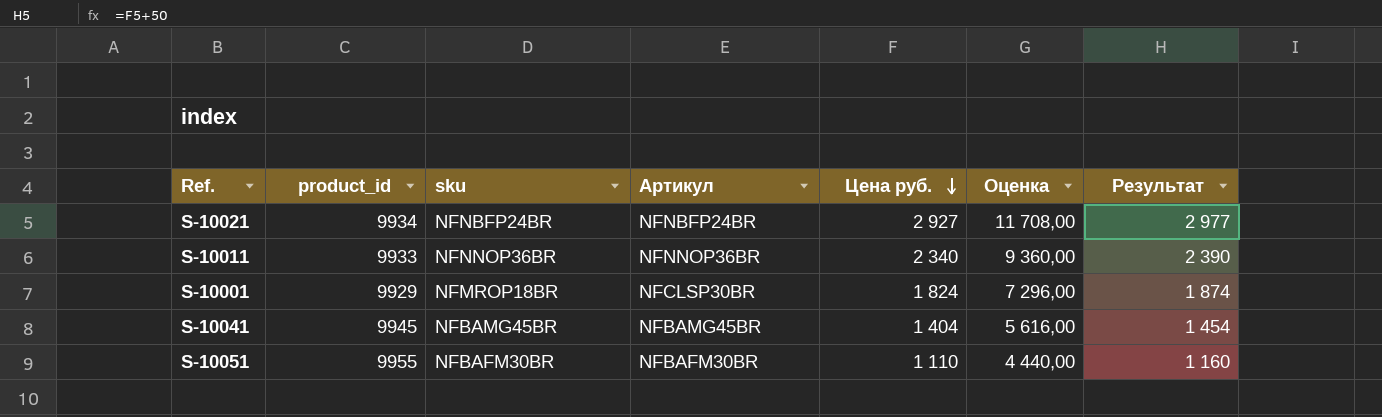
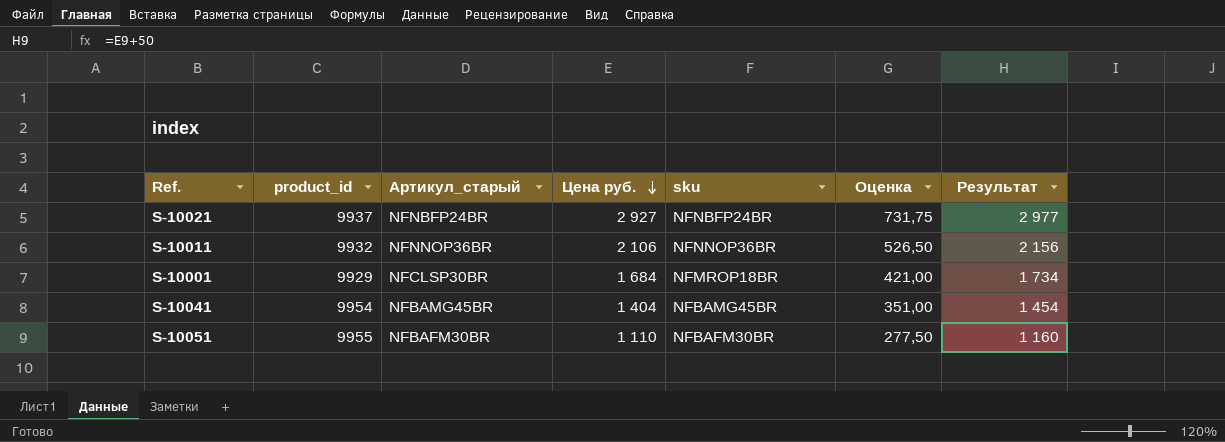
column name: Артикул -> Артикул_старый
column sku | position: 3 -> 5
column Оценка | formula: [Цена руб.] * 4 -> [Цена руб.] * 0,25
S-10021 | product_id: 9934 -> 9937
S-10011 | product_id: 9933 -> 9932
S-10011 | Цена руб.: 2 340 -> 2 106
S-10011 | Результат: 2 390 -> 2 156
S-10001 | Цена руб.: 1 824 -> 1 684
S-10001 | Результат: 1 874 -> 1 734
S-10041 | product_id: 9945 -> 9954

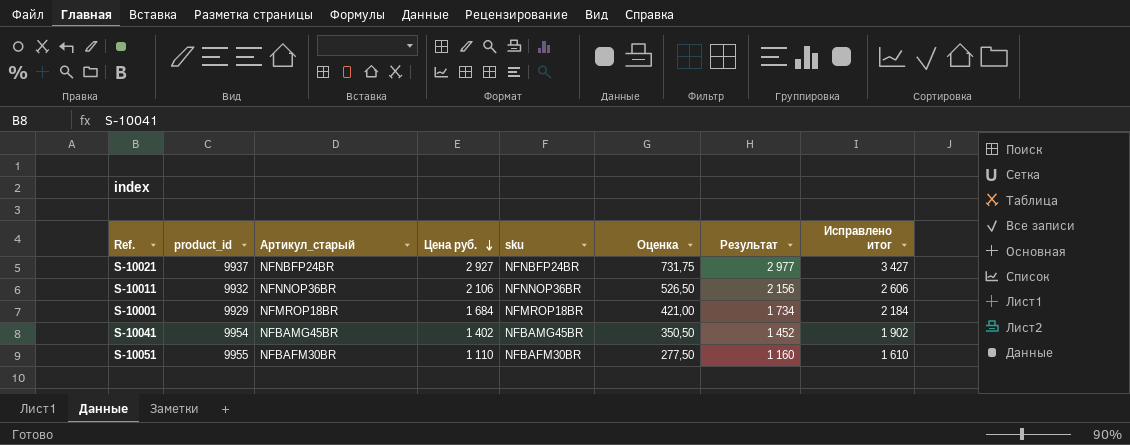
column Исправлено итог | formula: none -> [Цена руб.] + 500
S-10001 | Артикул_старый: NFCLSP30BR -> NFMROP18BR
S-10041 | Цена руб.: 1 404 -> 1 402
S-10041 | Оценка: 351,00 -> 350,50
S-10041 | Результат: 1 454 -> 1 452

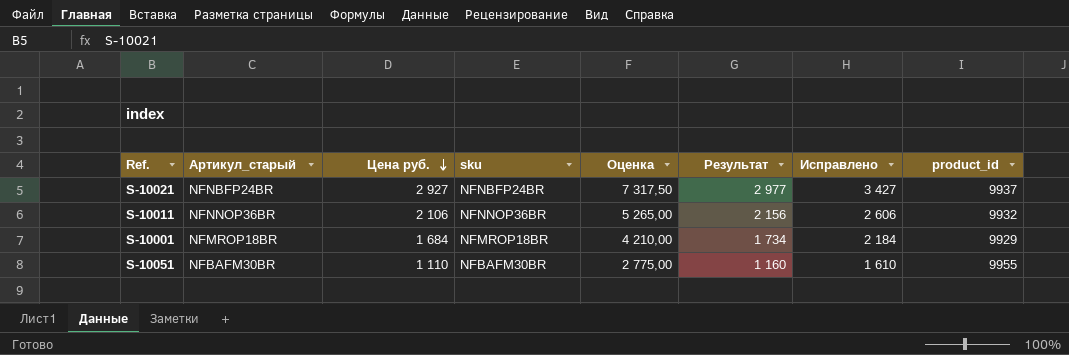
column Оценка | formula: [Цена руб.] * 0,25 -> [Цена руб.] * 2,5
column name: Исправлено итог -> Исправлено
column product_id | position: 2 -> 8
row S-10041: 9954 | NFBAMG45BR | 1 402 | NFBAMG45BR | 350,50 | 1 452 | 1 902 -> none

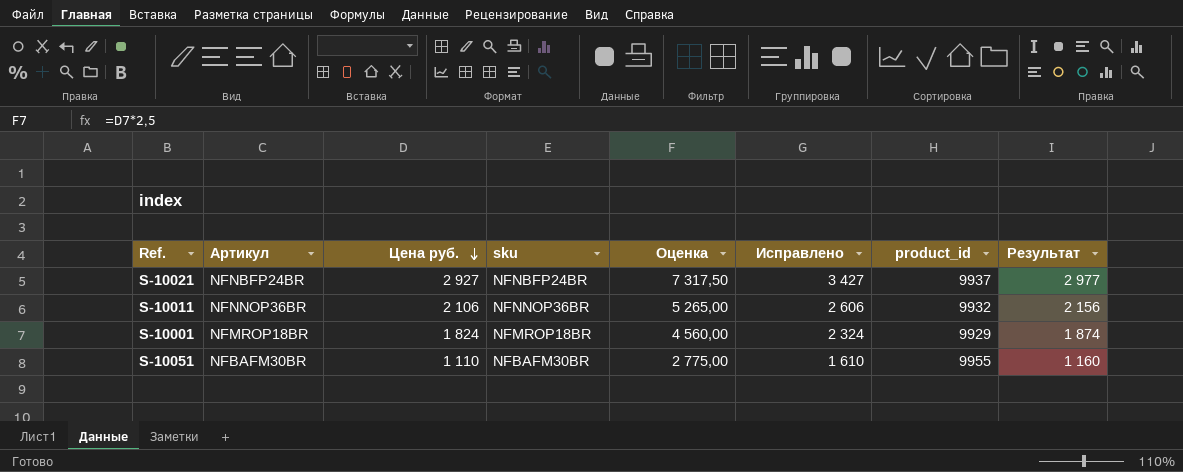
column name: Артикул_старый -> Артикул
column Результат | position: 6 -> 8
S-10001 | Цена руб.: 1 684 -> 1 824
S-10001 | Оценка: 4 210,00 -> 4 560,00
S-10001 | Исправлено: 2 184 -> 2 324
S-10001 | Результат: 1 734 -> 1 874

